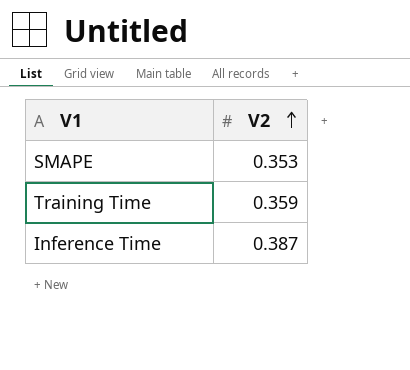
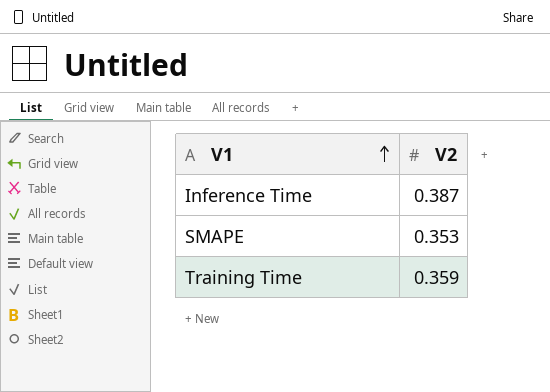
row order: V2 ascending -> V1 ascending

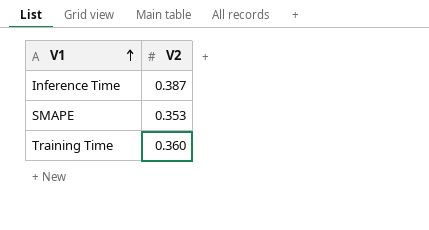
Training Time | V2: 0.359 -> 0.360

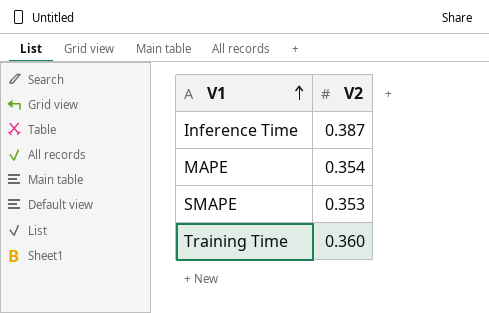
row MAPE: none -> 0.354

